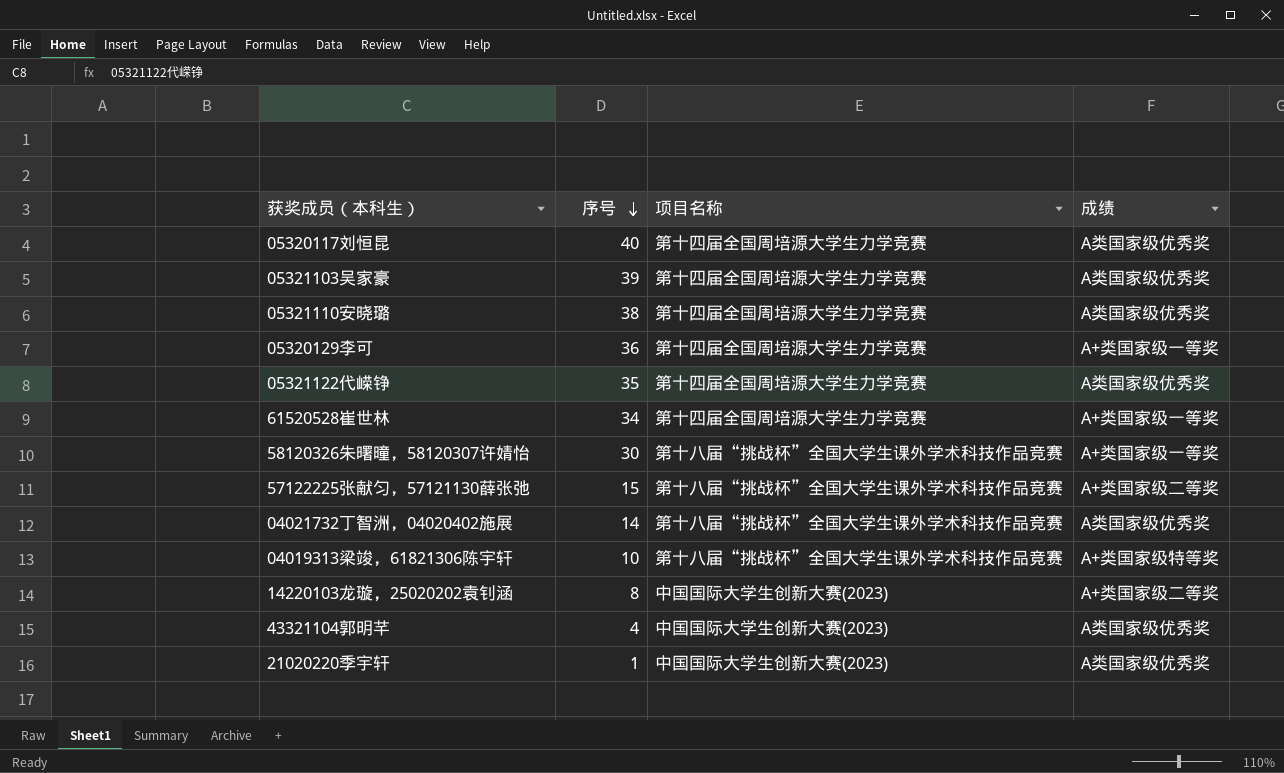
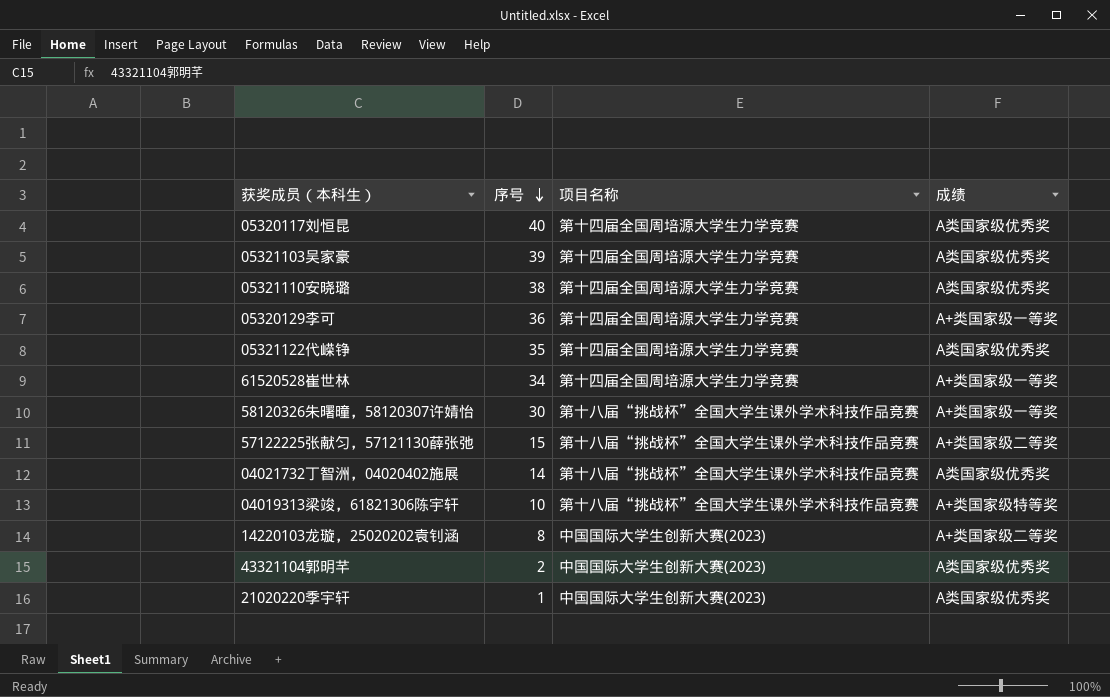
43321104郭明芊 | 序号: 4 -> 2

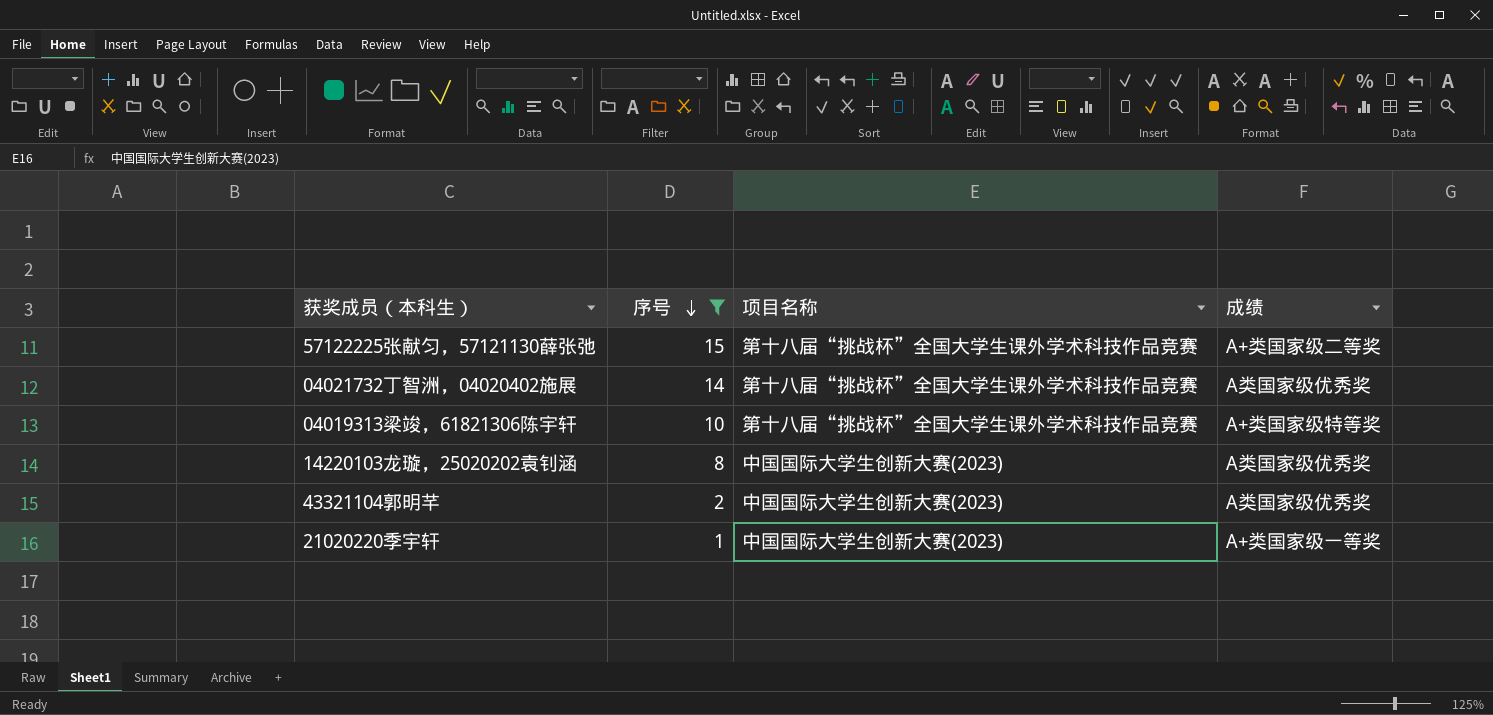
filter: none -> 序号 <= 15
14220103龙璇，25020202袁钊涵 | 成绩: A+类国家级二等奖 -> A类国家级优秀奖
21020220季宇轩 | 成绩: A类国家级优秀奖 -> A+类国家级一等奖

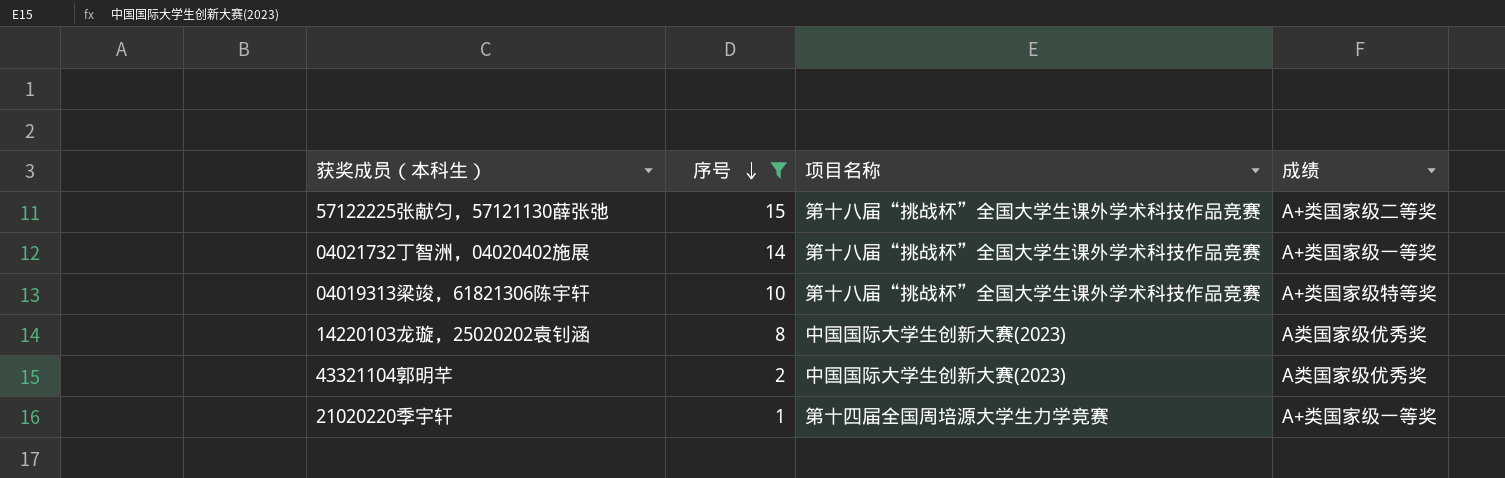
04021732丁智洲，04020402施展 | 成绩: A类国家级优秀奖 -> A+类国家级一等奖
21020220季宇轩 | 项目名称: 中国国际大学生创新大赛(2023) -> 第十四届全国周培源大学生力学竞赛

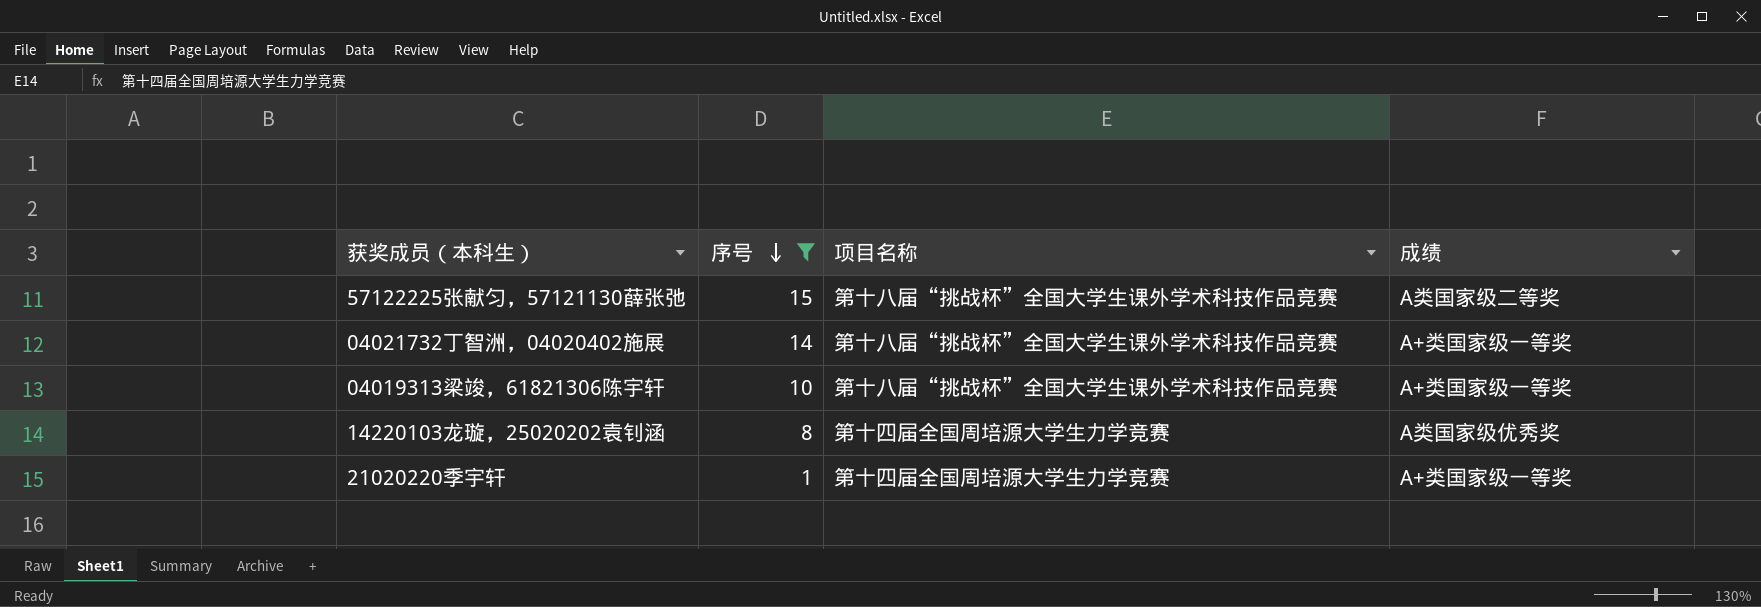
row 43321104郭明芊: 2 | 中国国际大学生创新大赛(2023) | A类国家级优秀奖 -> none
57122225张献匀，57121130薛张弛 | 成绩: A+类国家级二等奖 -> A类国家级二等奖
04019313梁竣，61821306陈宇轩 | 成绩: A+类国家级特等奖 -> A+类国家级一等奖
14220103龙璇，25020202袁钊涵 | 项目名称: 中国国际大学生创新大赛(2023) -> 第十四届全国周培源大学生力学竞赛

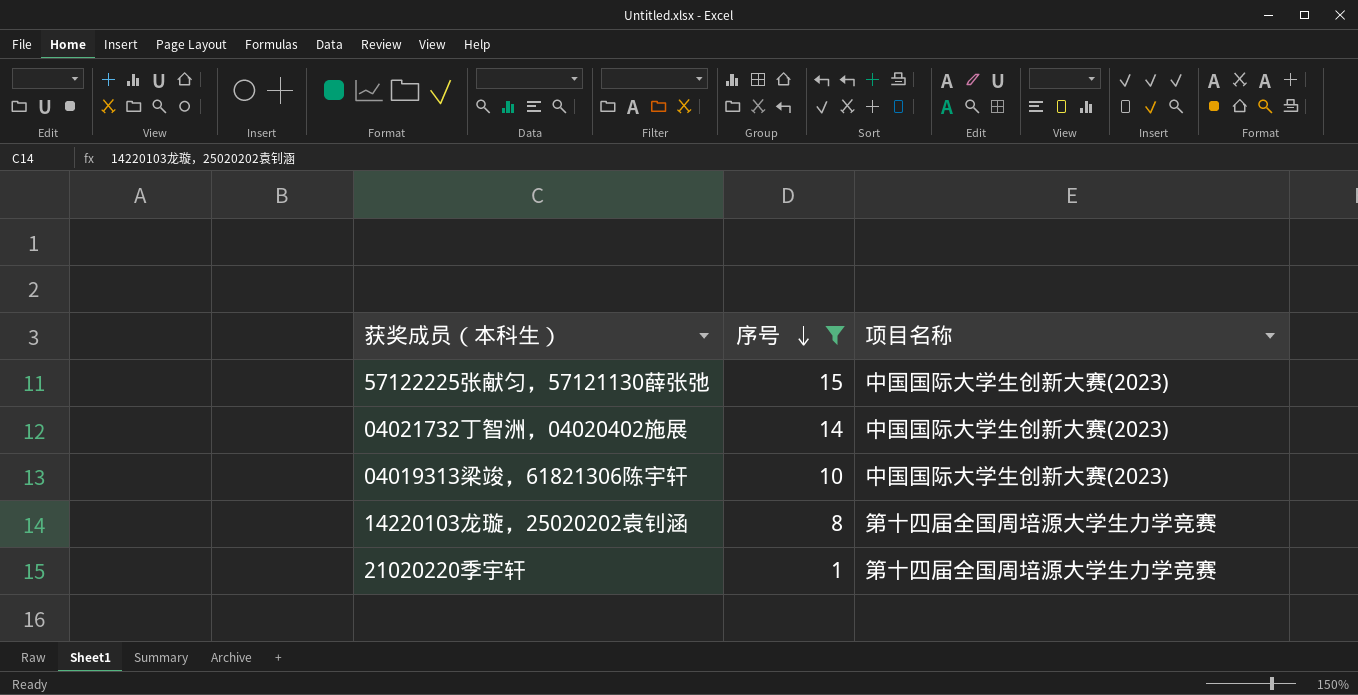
column 成绩 | position: 4 -> none
57122225张献匀，57121130薛张弛 | 项目名称: 第十八届“挑战杯”全国大学生课外学术科技作品竞赛 -> 中国国际大学生创新大赛(2023)
04021732丁智洲，04020402施展 | 项目名称: 第十八届“挑战杯”全国大学生课外学术科技作品竞赛 -> 中国国际大学生创新大赛(2023)
04019313梁竣，61821306陈宇轩 | 项目名称: 第十八届“挑战杯”全国大学生课外学术科技作品竞赛 -> 中国国际大学生创新大赛(2023)

